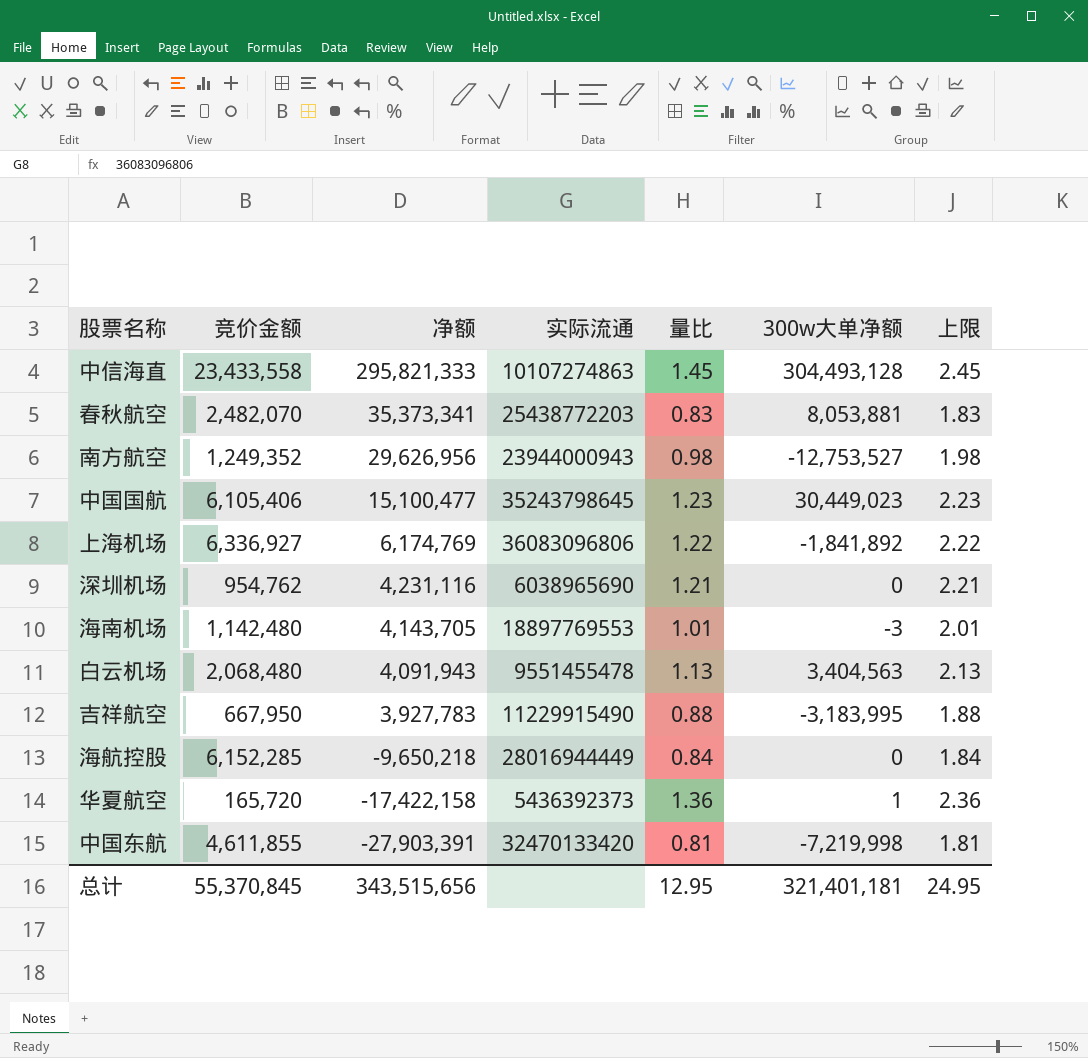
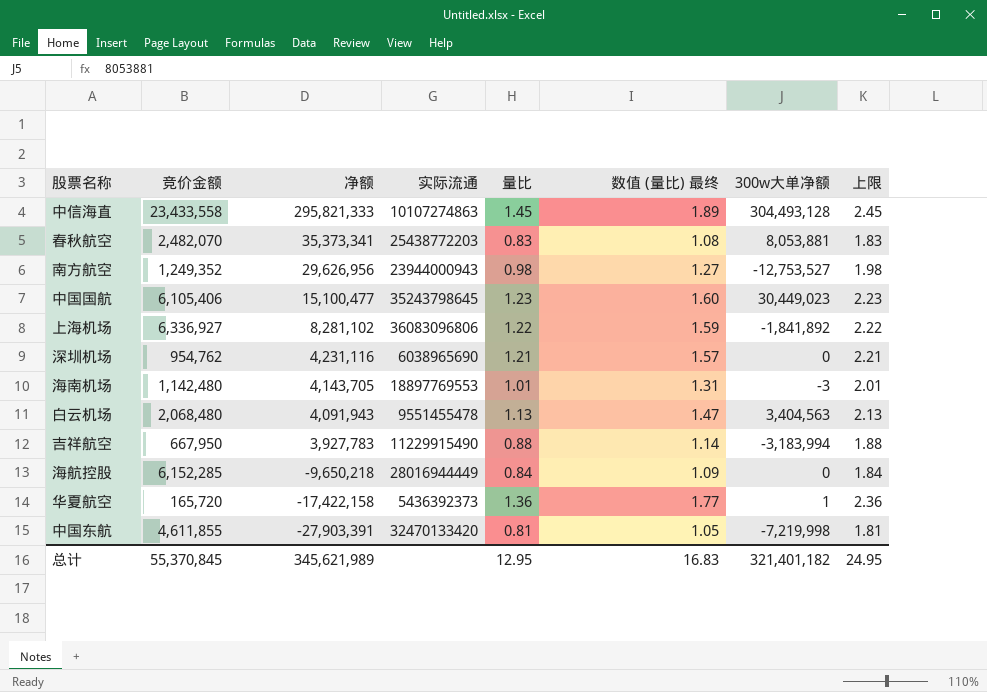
column 数值 (量比) 最终 | formula: none -> [量比] * 1.3
上海机场 | 净额: 6,174,769 -> 8,281,102
吉祥航空 | 300w大单净额: -3,183,995 -> -3,183,994
总计 | 净额: 343,515,656 -> 345,621,989
总计 | 300w大单净额: 321,401,181 -> 321,401,182

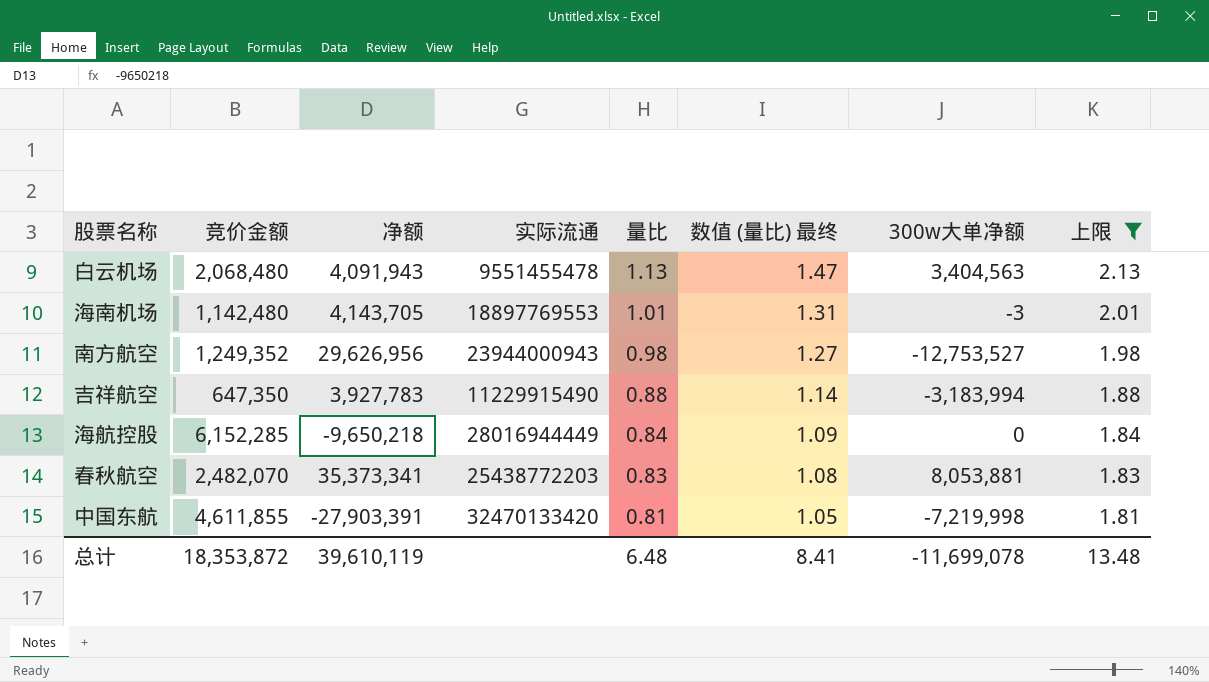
filter: none -> 上限 <= 2.13
row order: 净额 descending -> 量比 descending
吉祥航空 | 竞价金额: 667,950 -> 647,350
总计 | 竞价金额: 55,370,845 -> 18,353,872
总计 | 净额: 345,621,989 -> 39,610,119
总计 | 量比: 12.95 -> 6.48
总计 | 数值 (量比) 最终: 16.83 -> 8.41
总计 | 300w大单净额: 321,401,182 -> -11,699,078
总计 | 上限: 24.95 -> 13.48

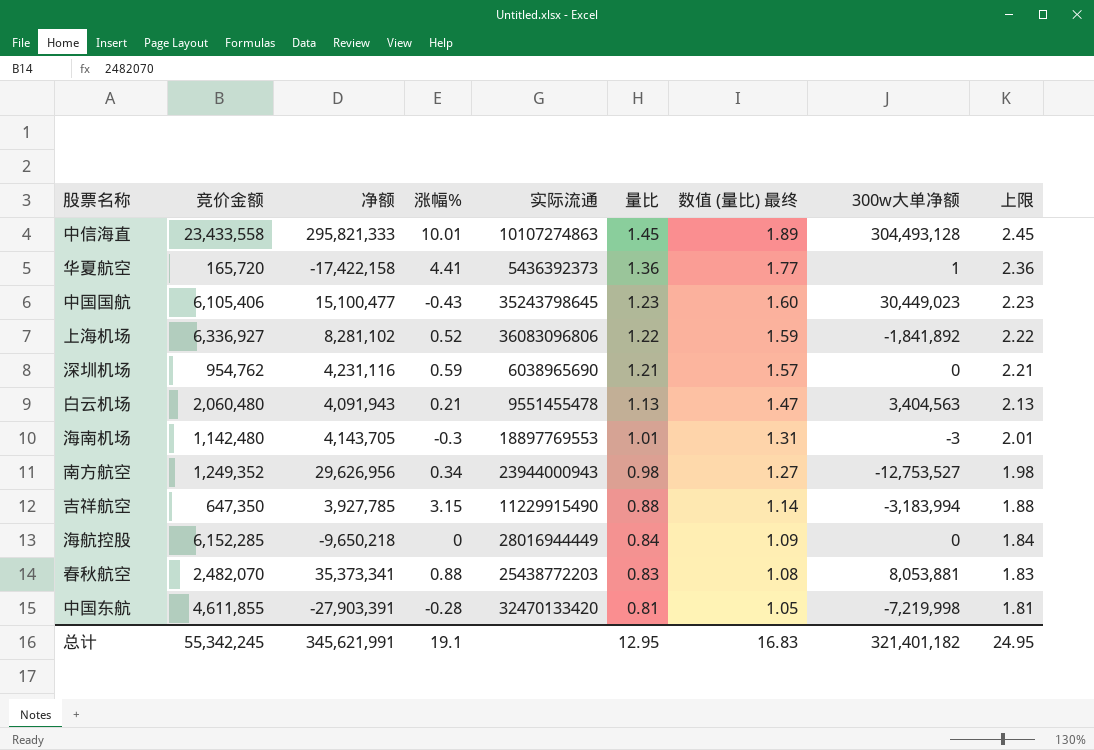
filter: 上限 <= 2.13 -> none
column 涨幅% | position: none -> 4
白云机场 | 竞价金额: 2,068,480 -> 2,060,480
吉祥航空 | 净额: 3,927,783 -> 3,927,785
总计 | 竞价金额: 18,353,872 -> 55,342,245
总计 | 净额: 39,610,119 -> 345,621,991
总计 | 量比: 6.48 -> 12.95
总计 | 数值 (量比) 最终: 8.41 -> 16.83
总计 | 300w大单净额: -11,699,078 -> 321,401,182
总计 | 上限: 13.48 -> 24.95

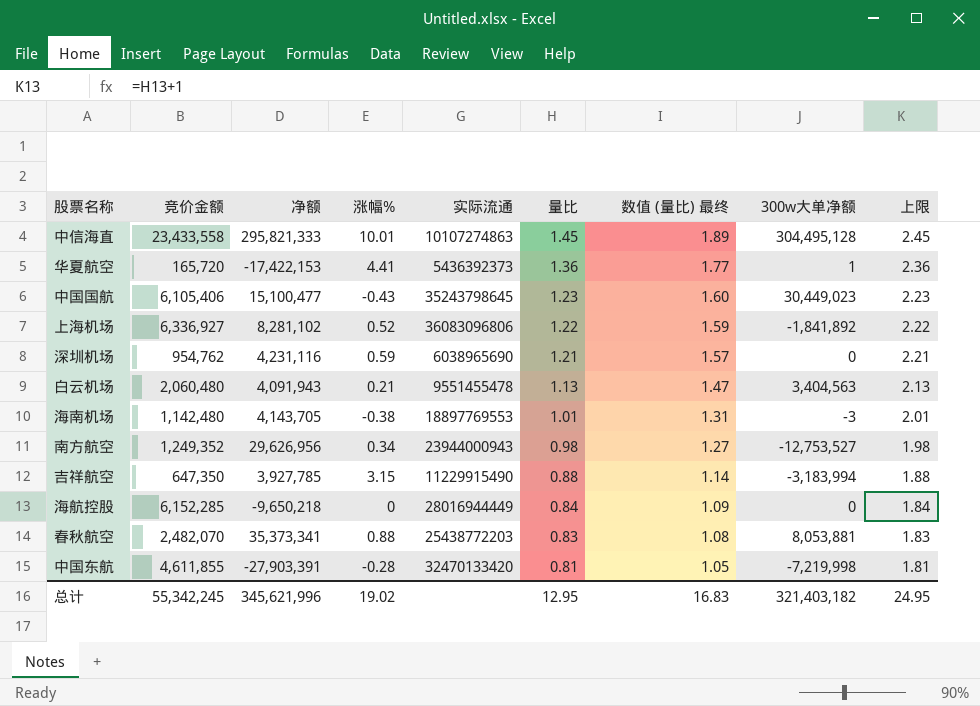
中信海直 | 300w大单净额: 304,493,128 -> 304,495,128
华夏航空 | 净额: -17,422,158 -> -17,422,153
海南机场 | 涨幅%: -0.3 -> -0.38
总计 | 净额: 345,621,991 -> 345,621,996
总计 | 涨幅%: 19.1 -> 19.02
总计 | 300w大单净额: 321,401,182 -> 321,403,182

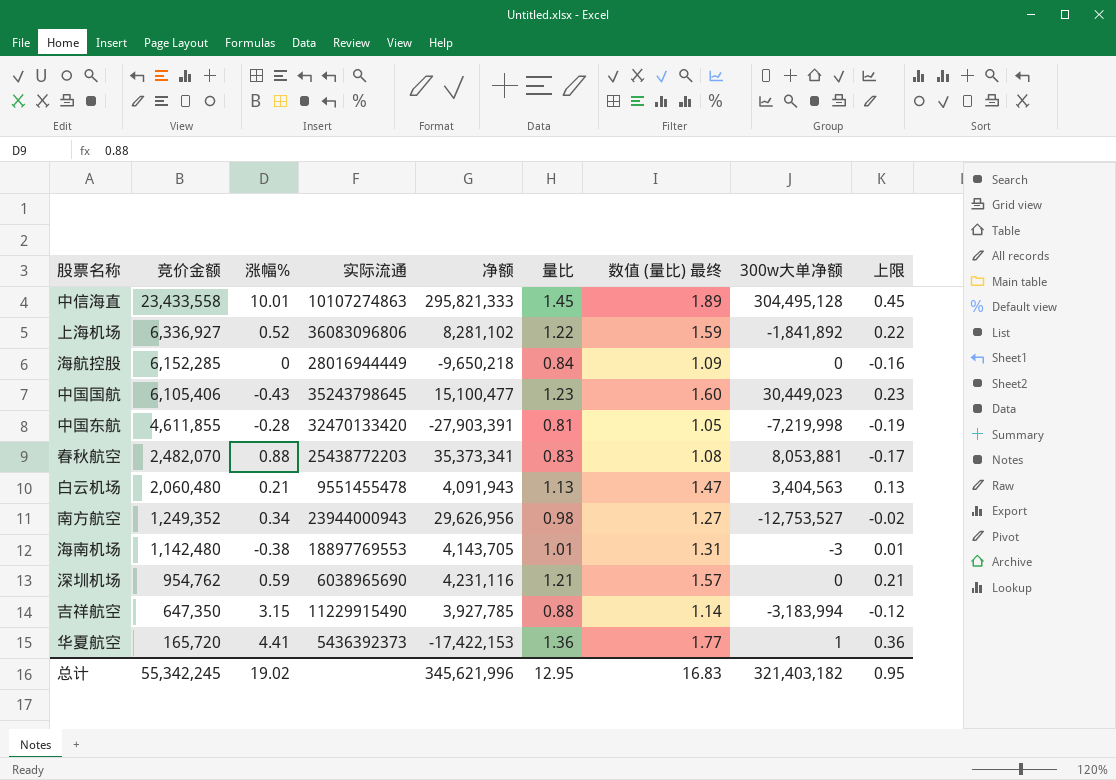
row order: 量比 descending -> 竞价金额 descending
column 净额 | position: 3 -> 5
column 上限 | formula: [量比] + 1 -> [量比] - 1
总计 | 上限: 24.95 -> 0.95

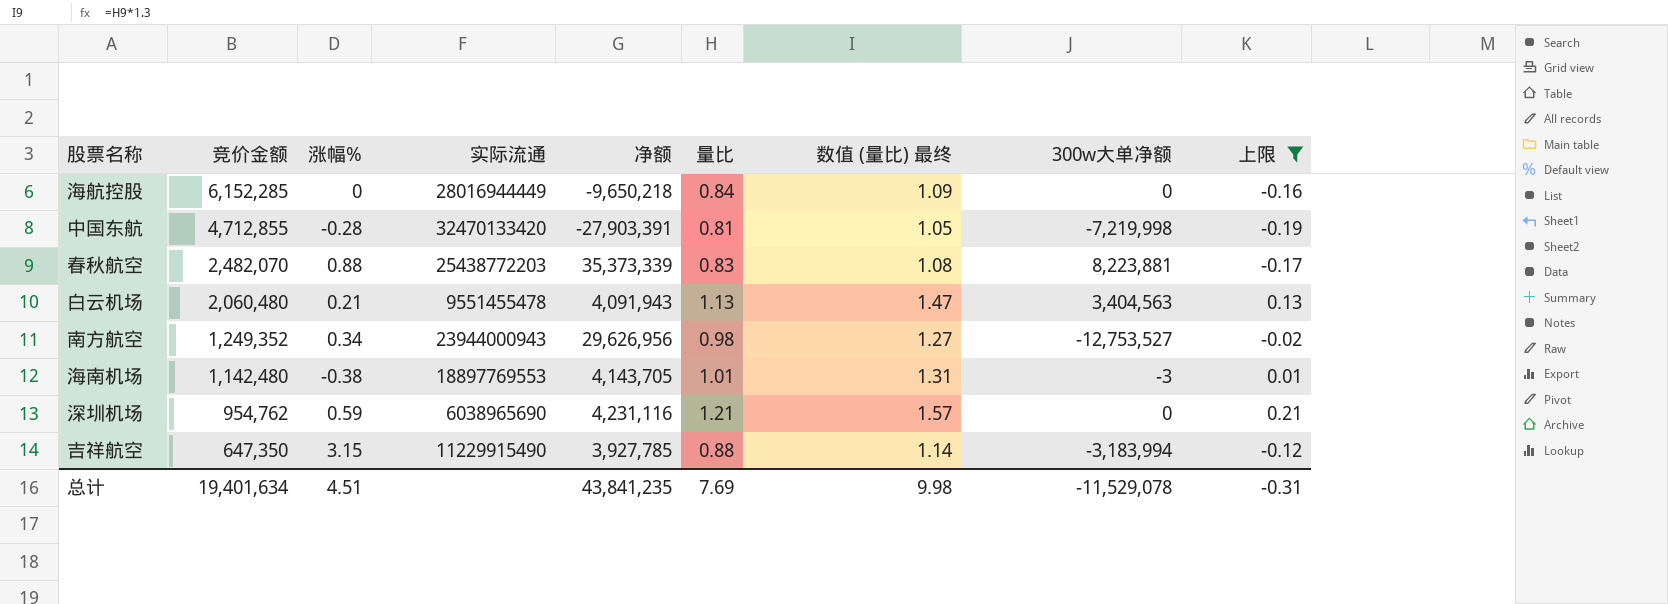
filter: none -> 上限 <= 0.21
中国东航 | 竞价金额: 4,611,855 -> 4,712,855
春秋航空 | 净额: 35,373,341 -> 35,373,339
春秋航空 | 300w大单净额: 8,053,881 -> 8,223,881
总计 | 竞价金额: 55,342,245 -> 19,401,634
总计 | 涨幅%: 19.02 -> 4.51
总计 | 净额: 345,621,996 -> 43,841,235
总计 | 量比: 12.95 -> 7.69
总计 | 数值 (量比) 最终: 16.83 -> 9.98
总计 | 300w大单净额: 321,403,182 -> -11,529,078
总计 | 上限: 0.95 -> -0.31

